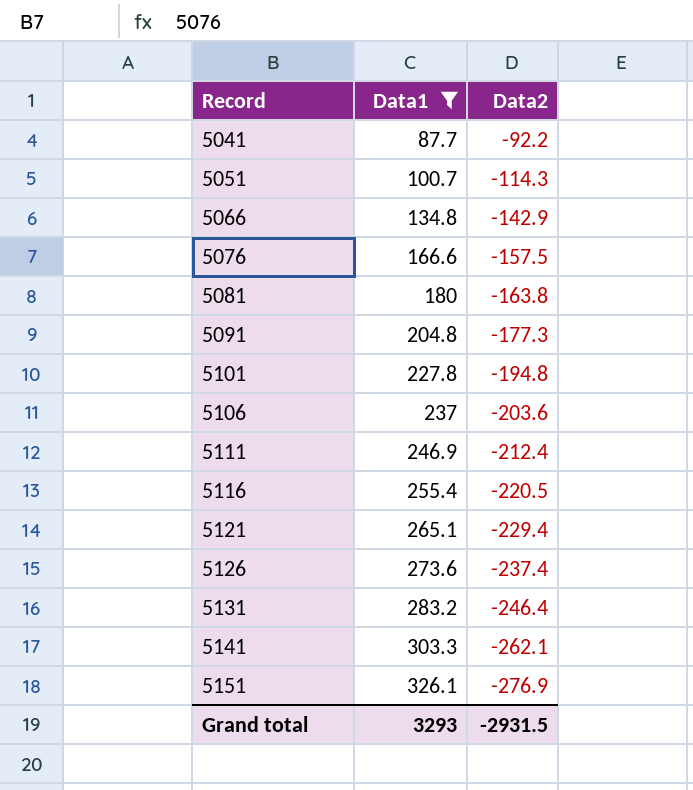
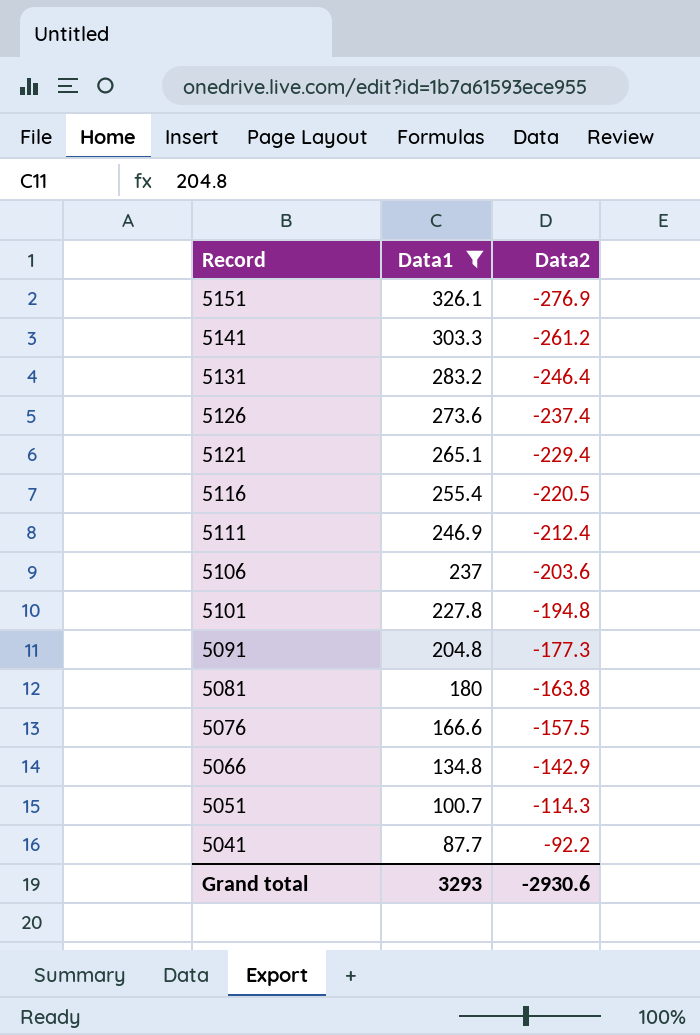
row order: Record ascending -> Record descending
5141 | Data2: -262.1 -> -261.2
Grand total | Data2: -2931.5 -> -2930.6

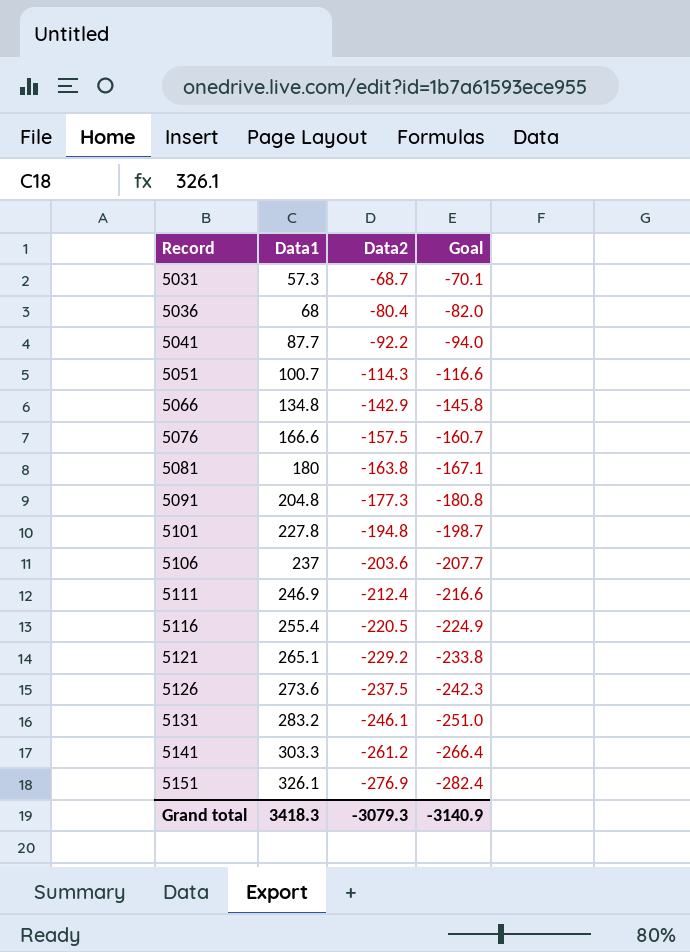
filter: Data1 >= 87.7 -> none
row order: Record descending -> Record ascending
column Goal | formula: none -> [Data2] * 1.02
5121 | Data2: -229.4 -> -229.2
5126 | Data2: -237.4 -> -237.5
5131 | Data2: -246.4 -> -246.1
Grand total | Data1: 3293 -> 3418.3
Grand total | Data2: -2930.6 -> -3079.3

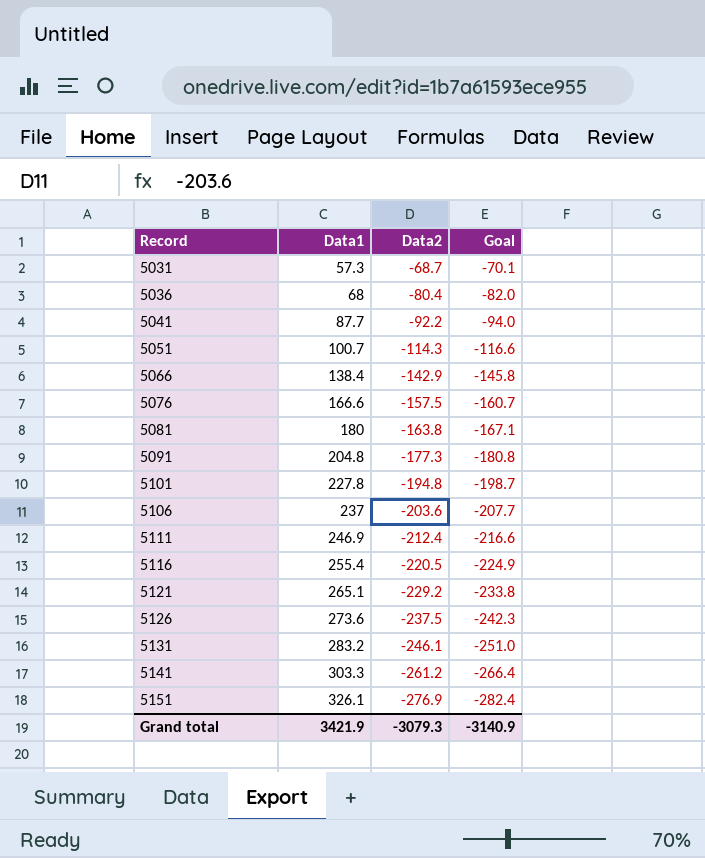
5066 | Data1: 134.8 -> 138.4
Grand total | Data1: 3418.3 -> 3421.9

